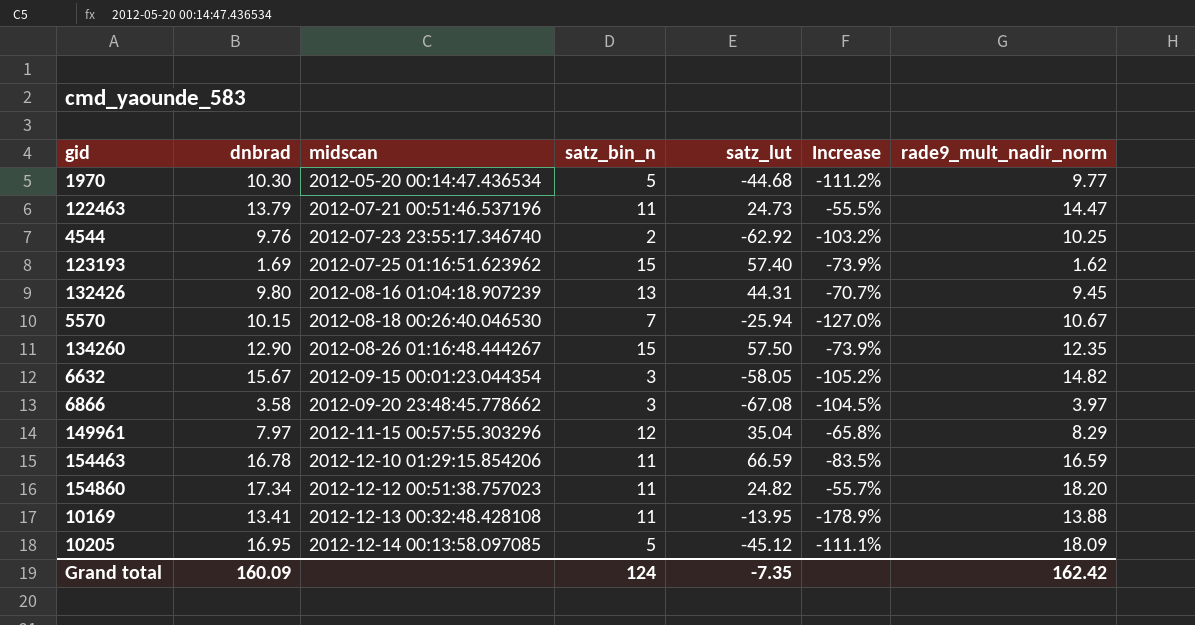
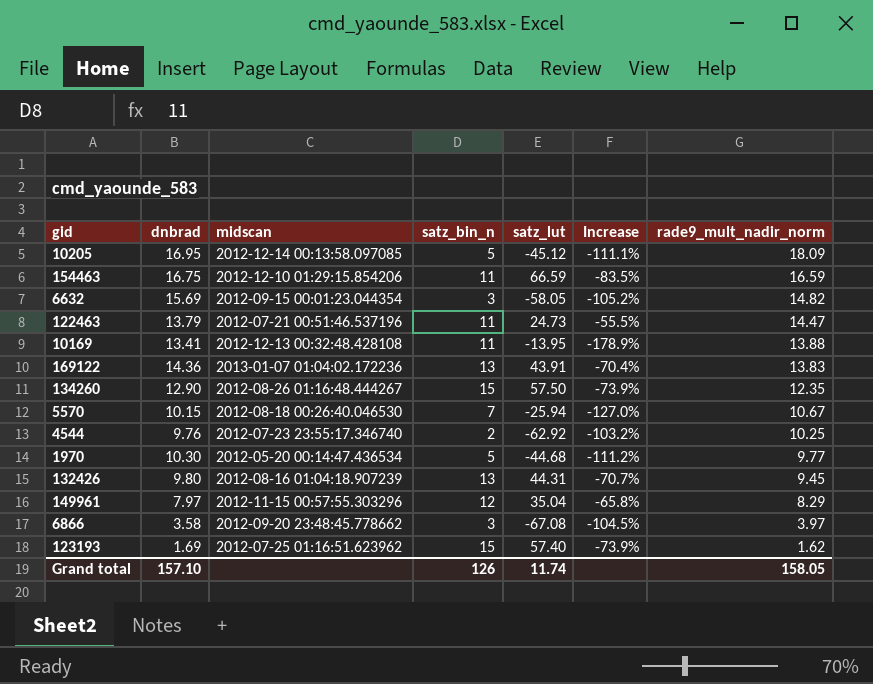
row order: midscan ascending -> rade9_mult_nadir_norm descending
row 154860: 17.34 | 2012-12-12 00:51:38.757023 | 11 | 24.82 | -55.7% | 18.20 -> none
154463 | dnbrad: 16.78 -> 16.75
6632 | dnbrad: 15.67 -> 15.69
row 169122: none -> 14.36 | 2013-01-07 01:04:02.172236 | 13 | 43.91 | -70.4% | 13.83
Grand total | dnbrad: 160.09 -> 157.10
Grand total | satz_bin_n: 124 -> 126
Grand total | satz_lut: -7.35 -> 11.74
Grand total | rade9_mult_nadir_norm: 162.42 -> 158.05

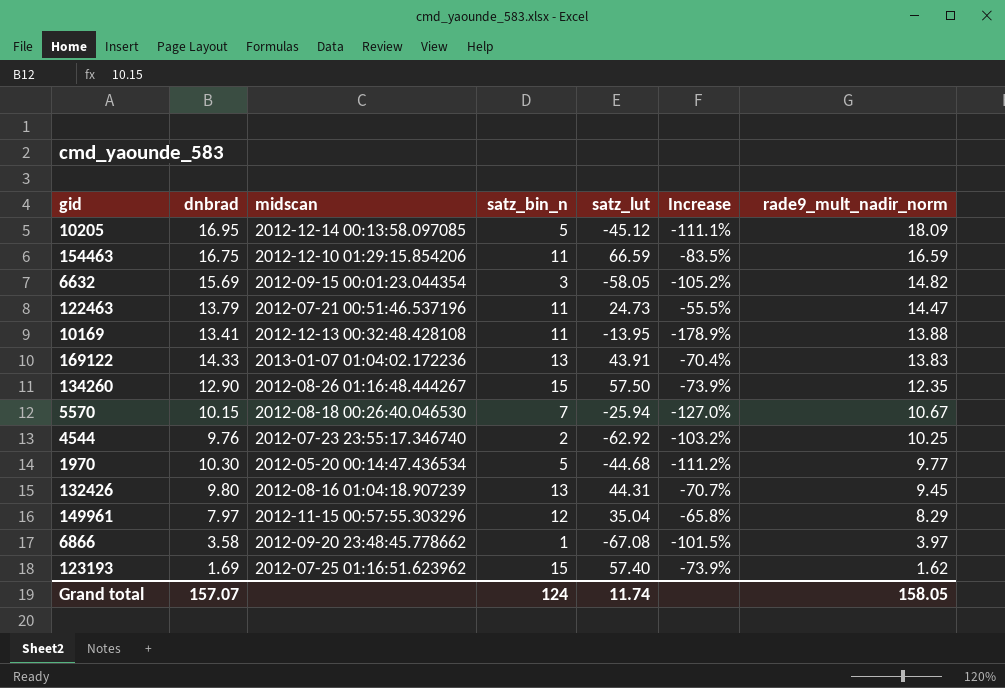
169122 | dnbrad: 14.36 -> 14.33
6866 | satz_bin_n: 3 -> 1
6866 | Increase: -104.5% -> -101.5%
Grand total | dnbrad: 157.10 -> 157.07
Grand total | satz_bin_n: 126 -> 124

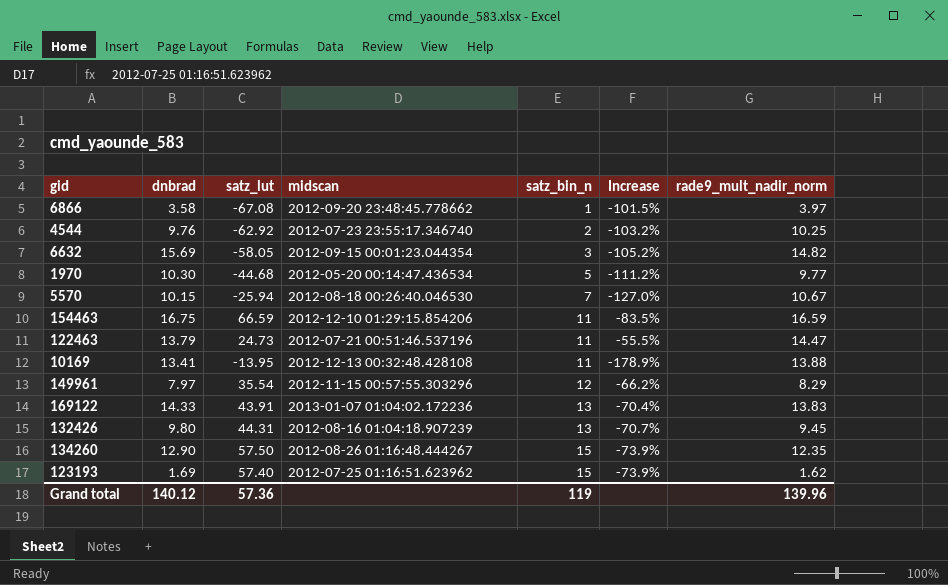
row order: rade9_mult_nadir_norm descending -> satz_bin_n ascending
column satz_lut | position: 5 -> 3
row 10205: 16.95 | 2012-12-14 00:13:58.097085 | 5 | -45.12 | -111.1% | 18.09 -> none
149961 | satz_lut: 35.04 -> 35.54
149961 | Increase: -65.8% -> -66.2%
Grand total | dnbrad: 157.07 -> 140.12
Grand total | satz_lut: 11.74 -> 57.36
Grand total | satz_bin_n: 124 -> 119
Grand total | rade9_mult_nadir_norm: 158.05 -> 139.96

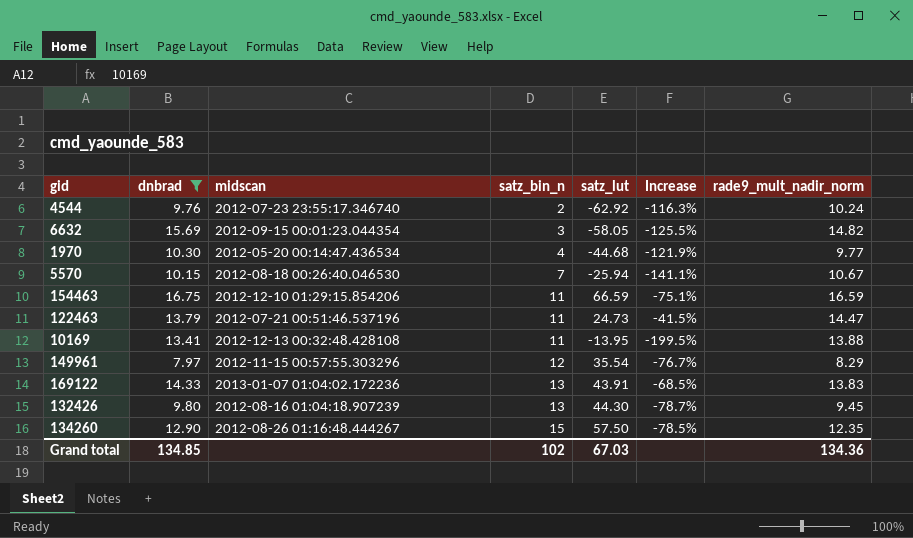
filter: none -> dnbrad >= 7.97
column satz_lut | position: 3 -> 5
column Increase | formula: ([satz_bin_n] - [satz_lut]) / [satz_lut] -> ([rade9_mult_nadir_norm] - [satz_lut]) / [satz_lut]
4544 | rade9_mult_nadir_norm: 10.25 -> 10.24
1970 | satz_bin_n: 5 -> 4
132426 | satz_lut: 44.31 -> 44.30
Grand total | dnbrad: 140.12 -> 134.85
Grand total | satz_bin_n: 119 -> 102
Grand total | satz_lut: 57.36 -> 67.03
Grand total | rade9_mult_nadir_norm: 139.96 -> 134.36

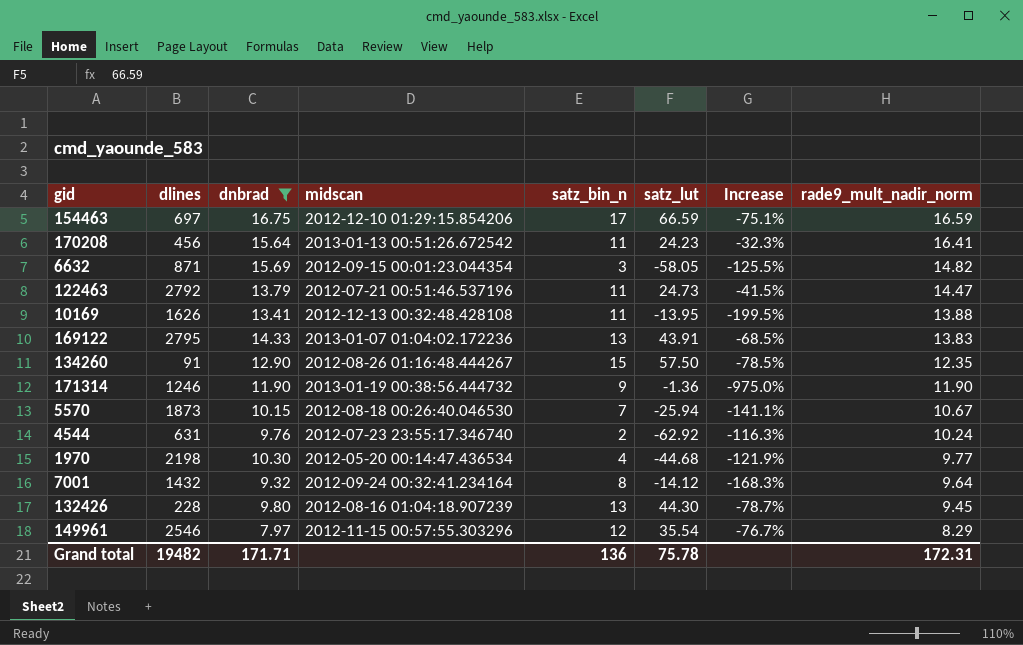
row order: satz_bin_n ascending -> rade9_mult_nadir_norm descending
column dlines | position: none -> 2
154463 | satz_bin_n: 11 -> 17
row 170208: none -> 456 | 15.64 | 2013-01-13 00:51:26.672542 | 11 | 24.23 | -32.3% | 16.41
row 171314: none -> 1246 | 11.90 | 2013-01-19 00:38:56.444732 | 9 | -1.36 | -975.0% | 11.90
row 7001: none -> 1432 | 9.32 | 2012-09-24 00:32:41.234164 | 8 | -14.12 | -168.3% | 9.64
Grand total | dnbrad: 134.85 -> 171.71
Grand total | satz_bin_n: 102 -> 136
Grand total | satz_lut: 67.03 -> 75.78
Grand total | rade9_mult_nadir_norm: 134.36 -> 172.31

